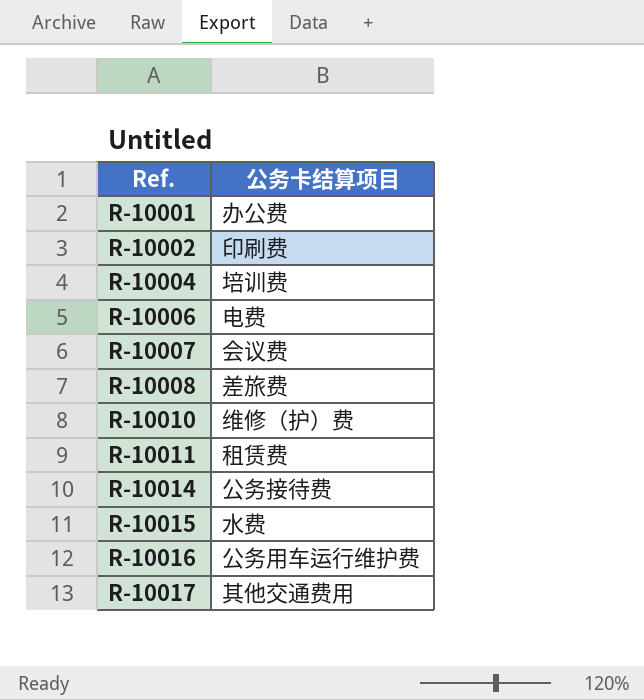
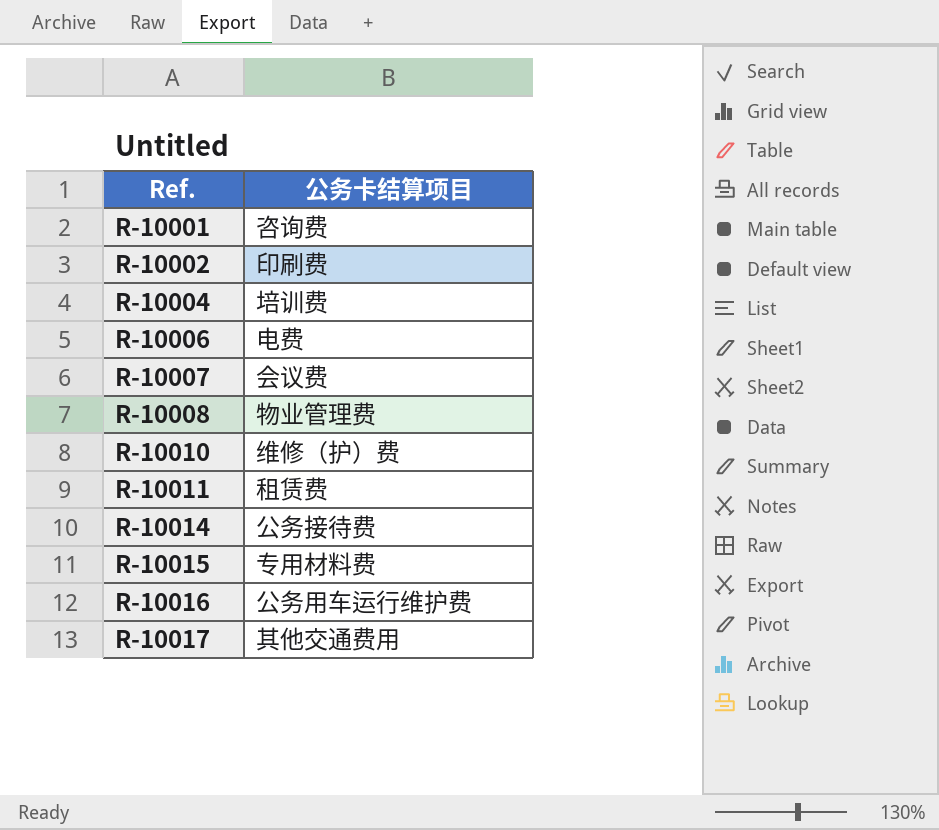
R-10001 | 公务卡结算项目: 办公费 -> 咨询费
R-10008 | 公务卡结算项目: 差旅费 -> 物业管理费
R-10015 | 公务卡结算项目: 水费 -> 专用材料费

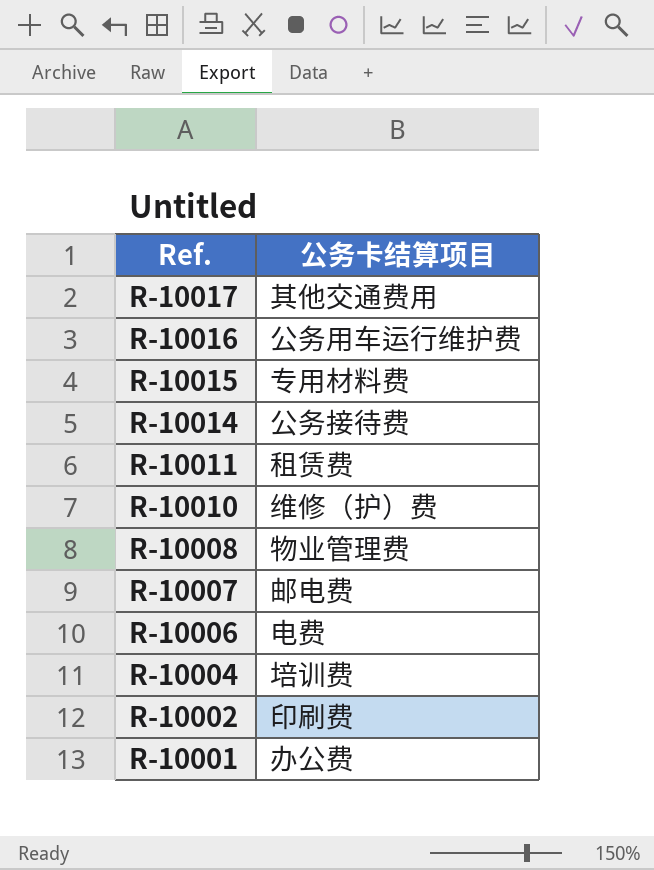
row order: Ref. ascending -> Ref. descending
R-10007 | 公务卡结算项目: 会议费 -> 邮电费
R-10001 | 公务卡结算项目: 咨询费 -> 办公费

